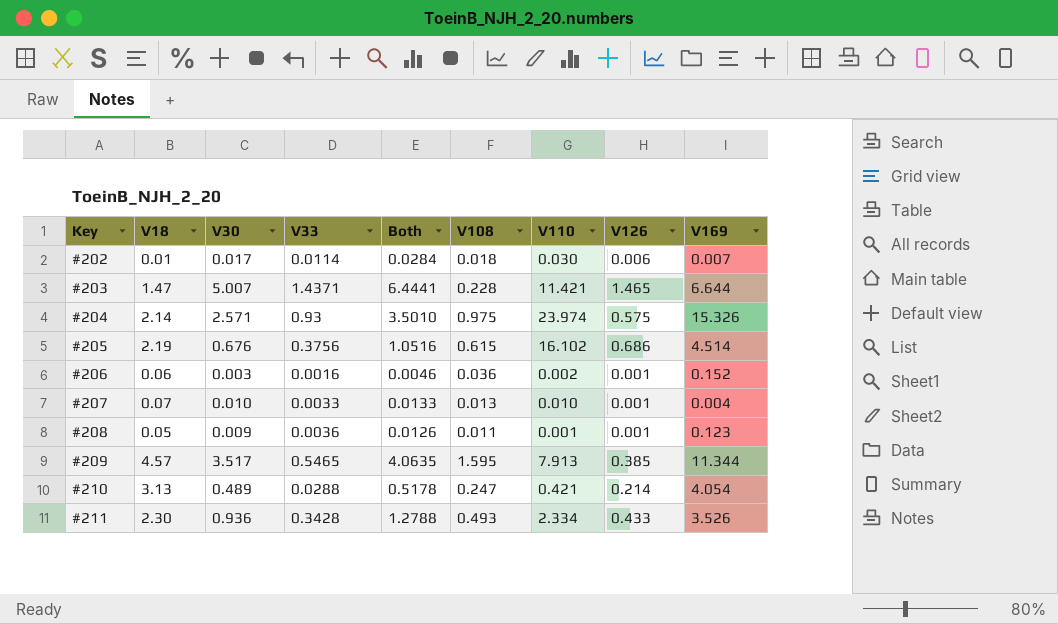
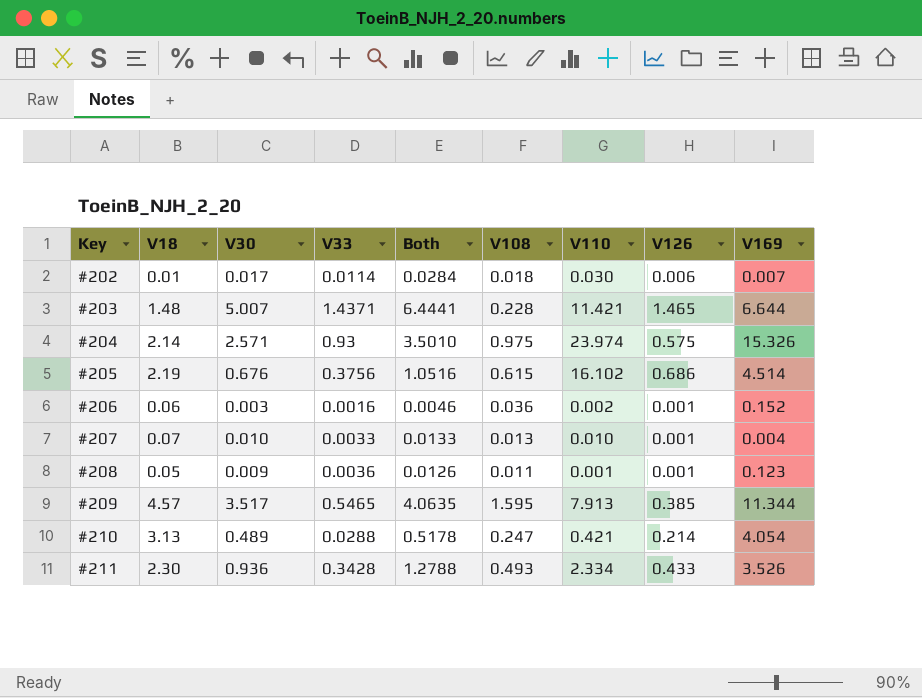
#203 | V18: 1.47 -> 1.48

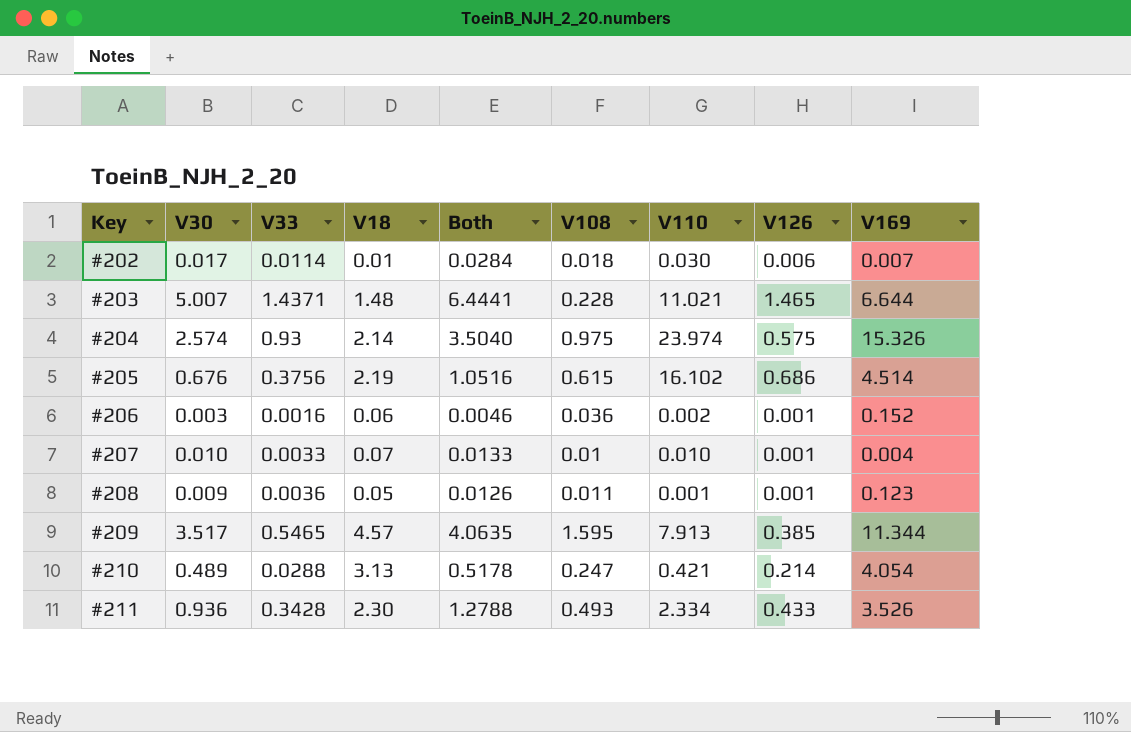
column V18 | position: 2 -> 4
#203 | V110: 11.421 -> 11.021
#204 | V30: 2.571 -> 2.574
#204 | Both: 3.5010 -> 3.5040
#207 | V108: 0.013 -> 0.01

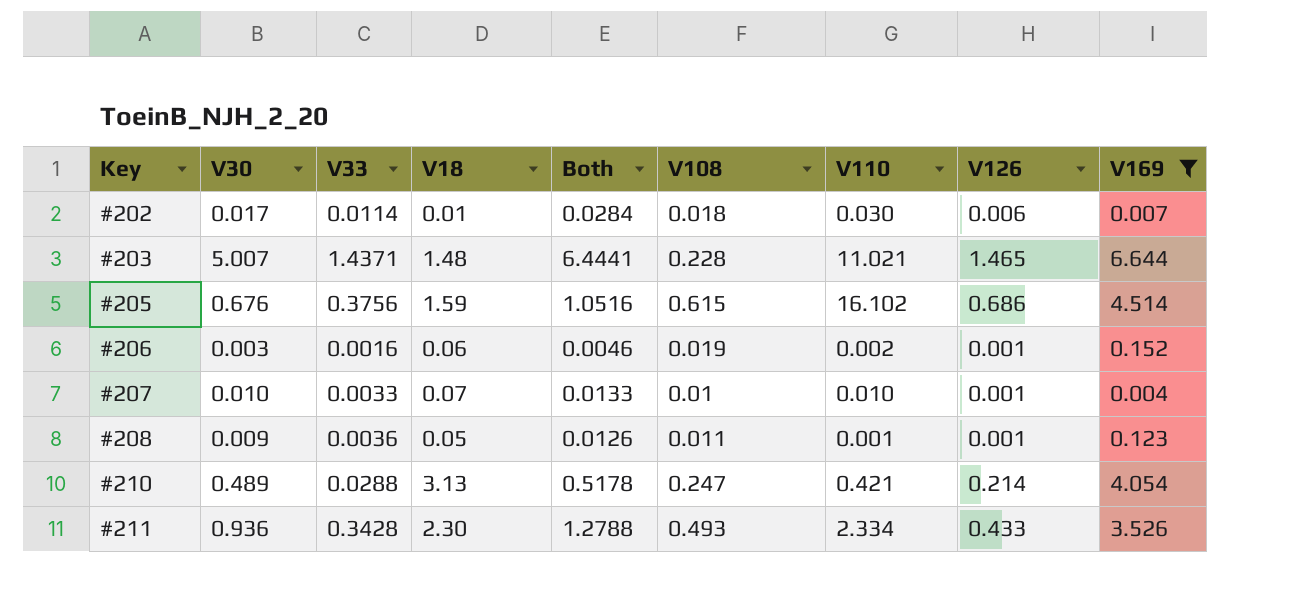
filter: none -> V169 <= 6.644
#205 | V18: 2.19 -> 1.59
#206 | V108: 0.036 -> 0.019

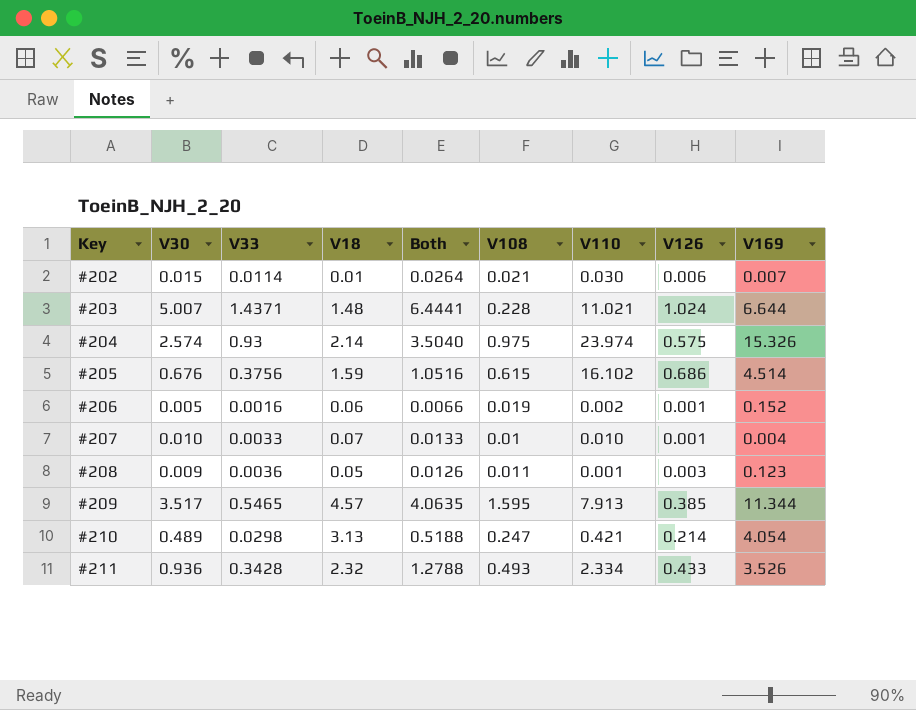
filter: V169 <= 6.644 -> none
#202 | V30: 0.017 -> 0.015
#202 | Both: 0.0284 -> 0.0264
#202 | V108: 0.018 -> 0.021
#203 | V126: 1.465 -> 1.024
#206 | V30: 0.003 -> 0.005
#206 | Both: 0.0046 -> 0.0066
#208 | V126: 0.001 -> 0.003
#210 | V33: 0.0288 -> 0.0298
#210 | Both: 0.5178 -> 0.5188
#211 | V18: 2.30 -> 2.32

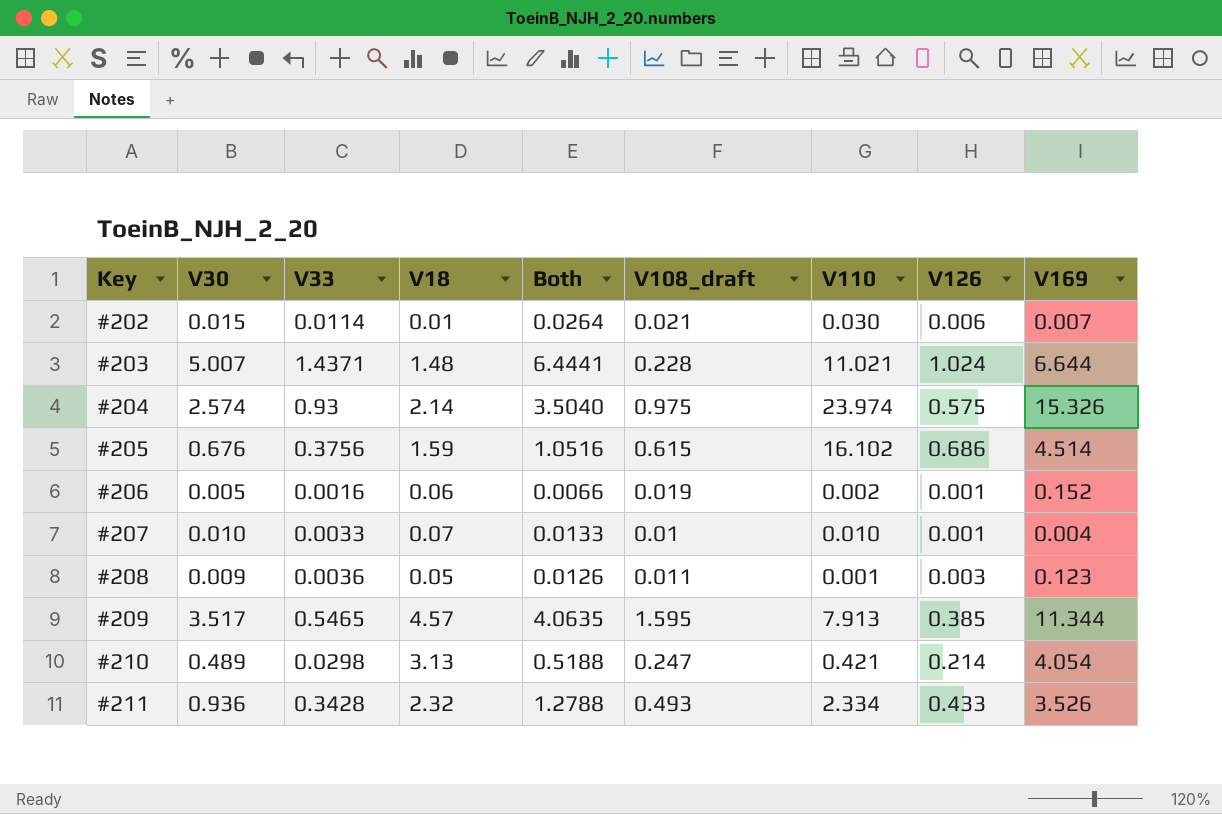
column name: V108 -> V108_draft

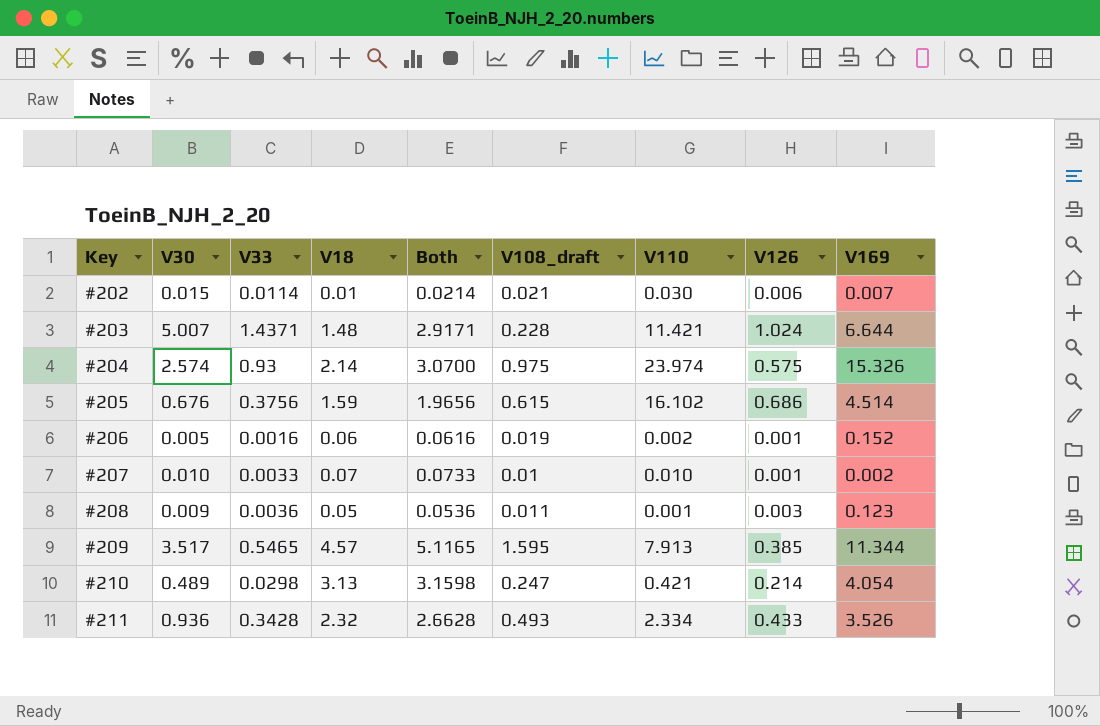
column Both | formula: [V30] + [V33] -> [V33] + [V18]
#203 | V110: 11.021 -> 11.421
#207 | V169: 0.004 -> 0.002

